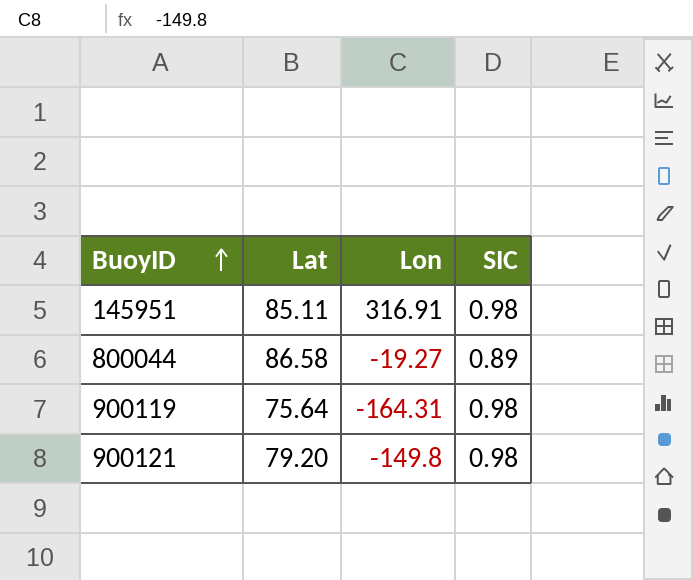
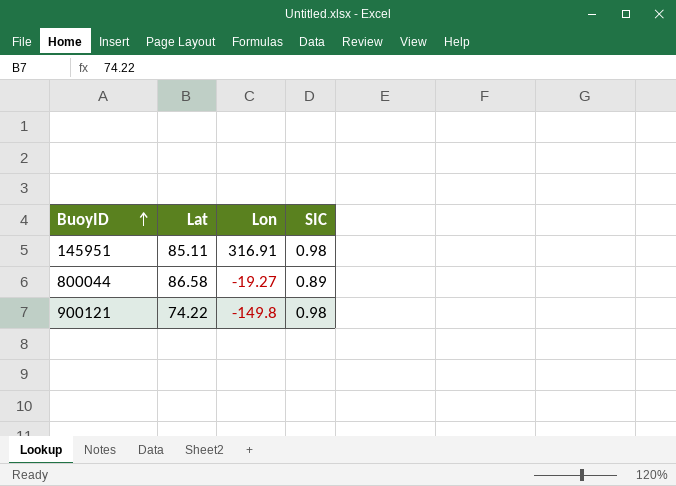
row 900119: 75.64 | -164.31 | 0.98 -> none
900121 | Lat: 79.20 -> 74.22

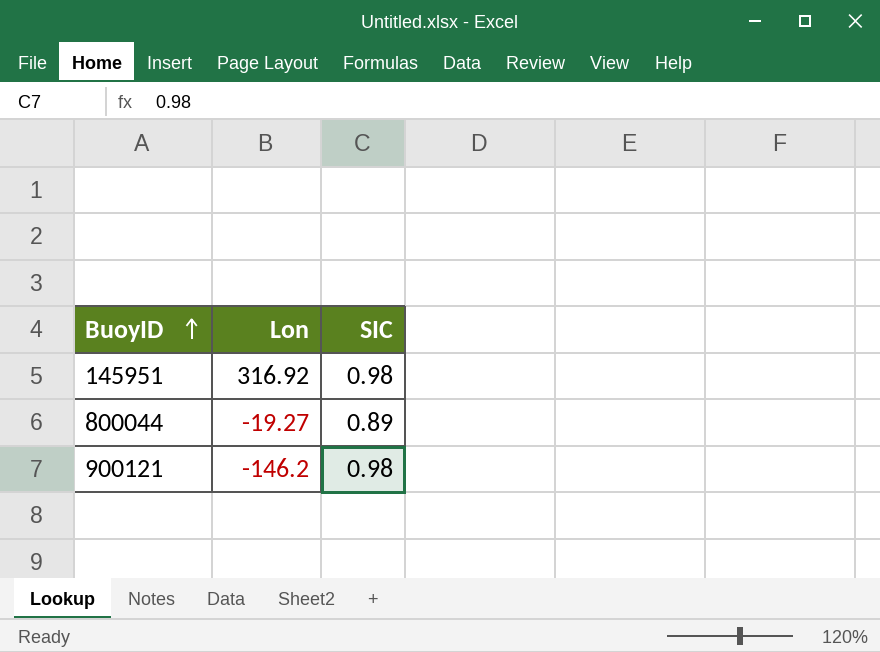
column Lat | position: 2 -> none
145951 | Lon: 316.91 -> 316.92
900121 | Lon: -149.8 -> -146.2

